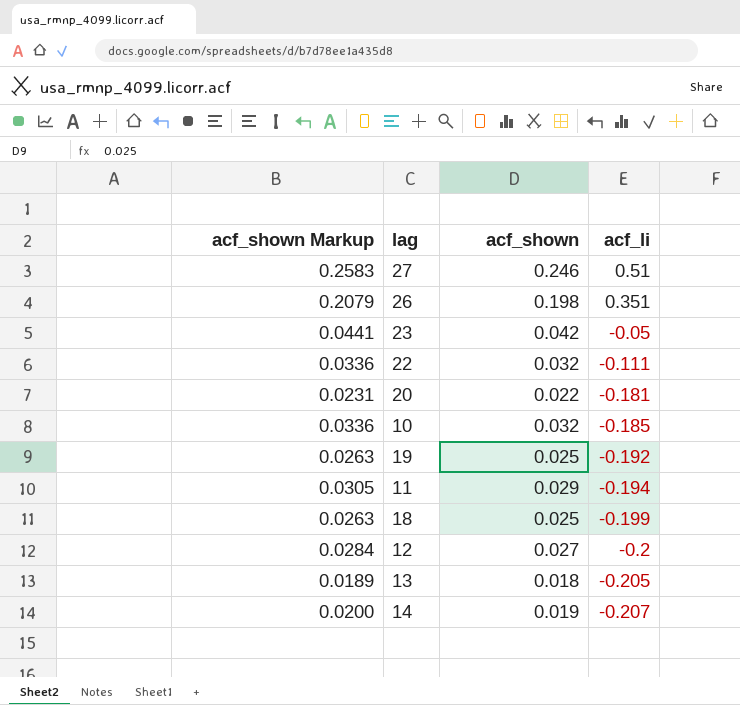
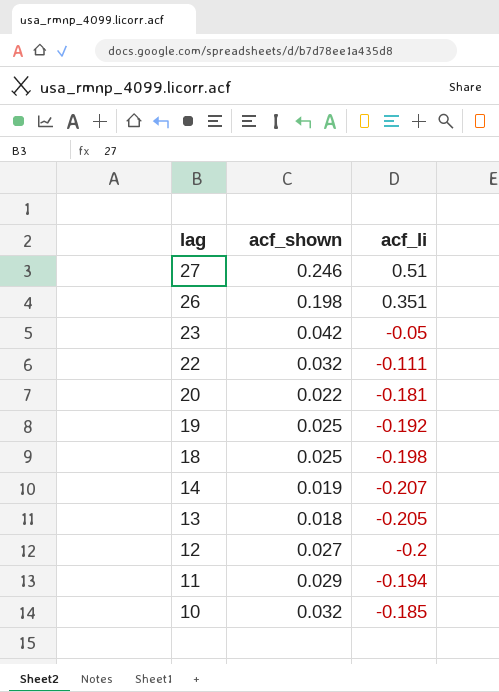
row order: acf_li descending -> lag descending
column acf_shown Markup | formula: [acf_shown] * 1.05 -> none
18 | acf_li: -0.199 -> -0.198

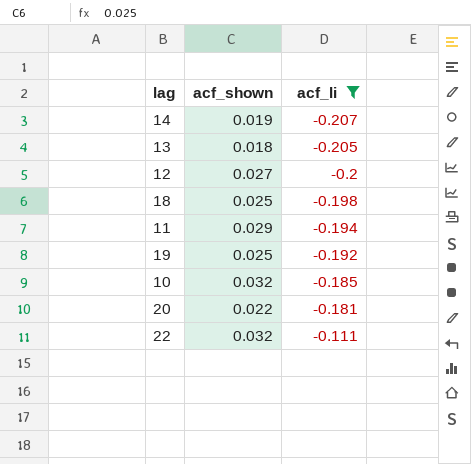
filter: none -> acf_li <= -0.111
row order: lag descending -> acf_li ascending

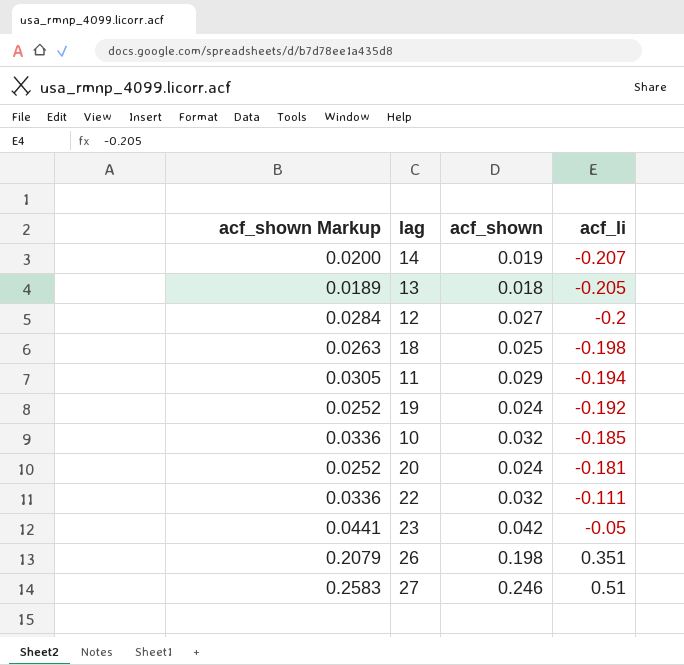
filter: acf_li <= -0.111 -> none
column acf_shown Markup | formula: none -> [acf_shown] * 1.05
19 | acf_shown: 0.025 -> 0.024
20 | acf_shown: 0.022 -> 0.024

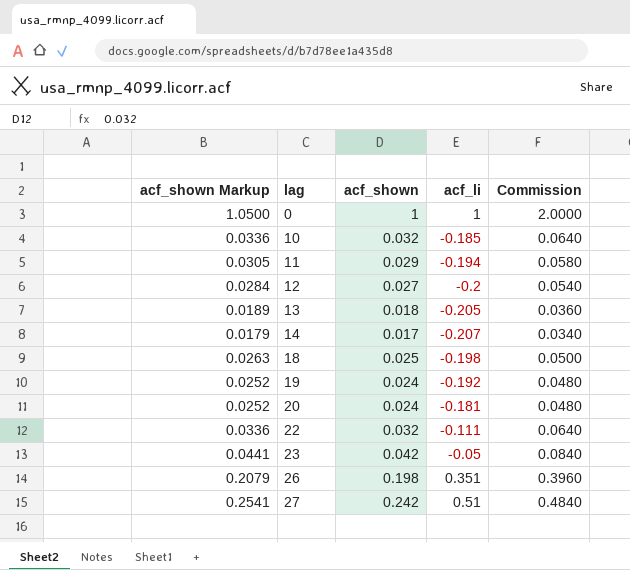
row order: acf_li ascending -> lag ascending
column Commission | formula: none -> [acf_shown] * 2
row 0: none -> 1.0500 | 1 | 1 | 2.0000
14 | acf_shown Markup: 0.0200 -> 0.0179
14 | acf_shown: 0.019 -> 0.017
27 | acf_shown Markup: 0.2583 -> 0.2541
27 | acf_shown: 0.246 -> 0.242

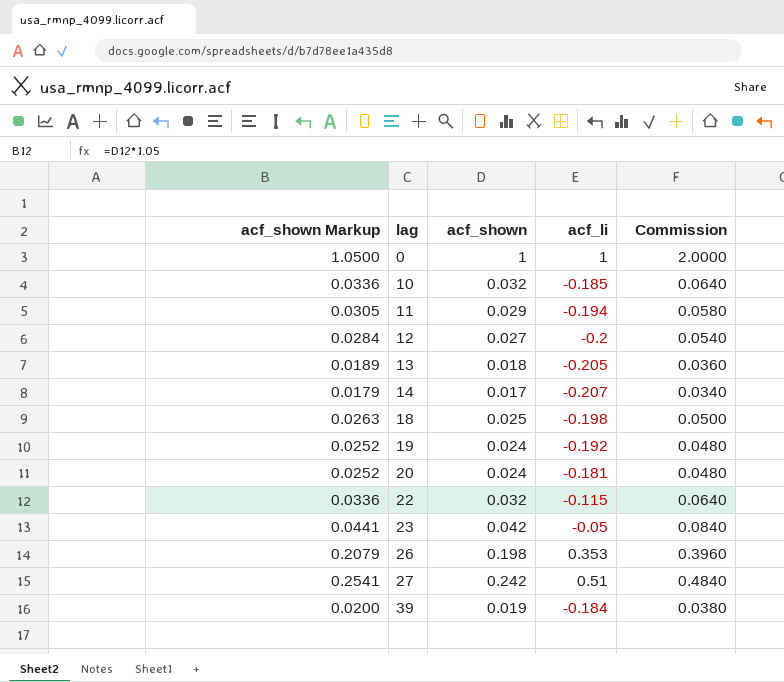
22 | acf_li: -0.111 -> -0.115
26 | acf_li: 0.351 -> 0.353
row 39: none -> 0.0200 | 0.019 | -0.184 | 0.0380

